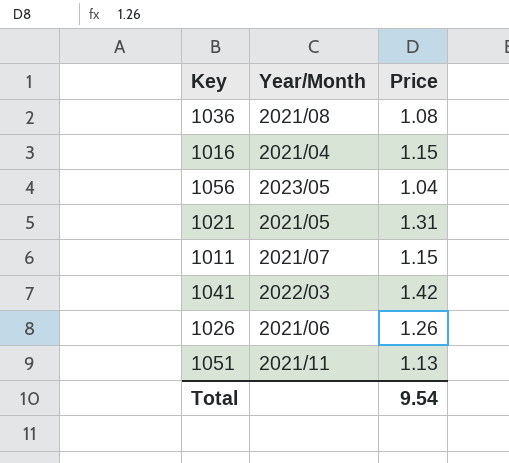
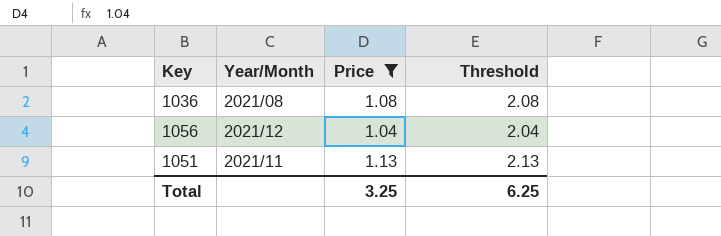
filter: none -> Price <= 1.13
column Threshold | formula: none -> [Price] + 1
1056 | Year/Month: 2023/05 -> 2021/12
Total | Price: 9.54 -> 3.25

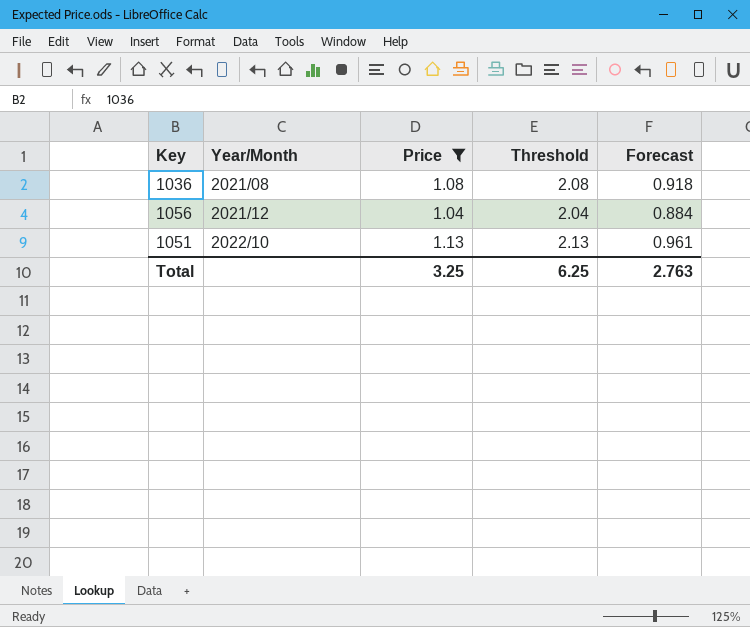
column Forecast | formula: none -> [Price] * 0.85
1051 | Year/Month: 2021/11 -> 2022/10

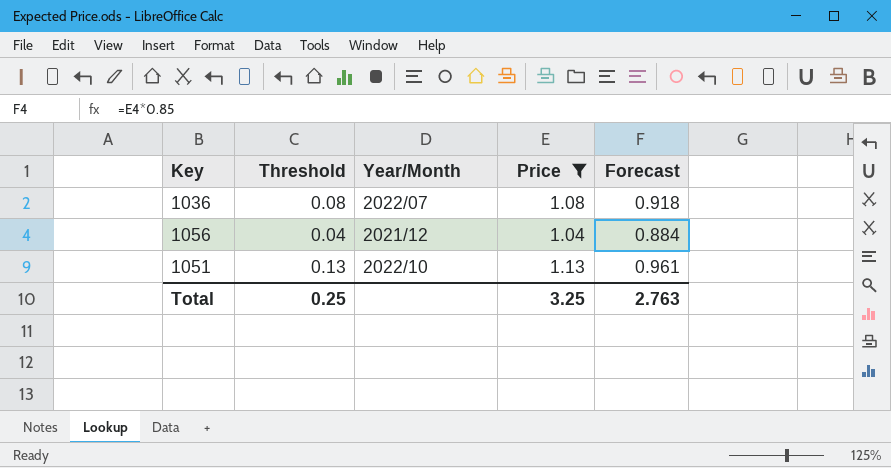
column Threshold | formula: [Price] + 1 -> [Price] - 1
column Threshold | position: 4 -> 2
1036 | Year/Month: 2021/08 -> 2022/07
Total | Threshold: 6.25 -> 0.25

